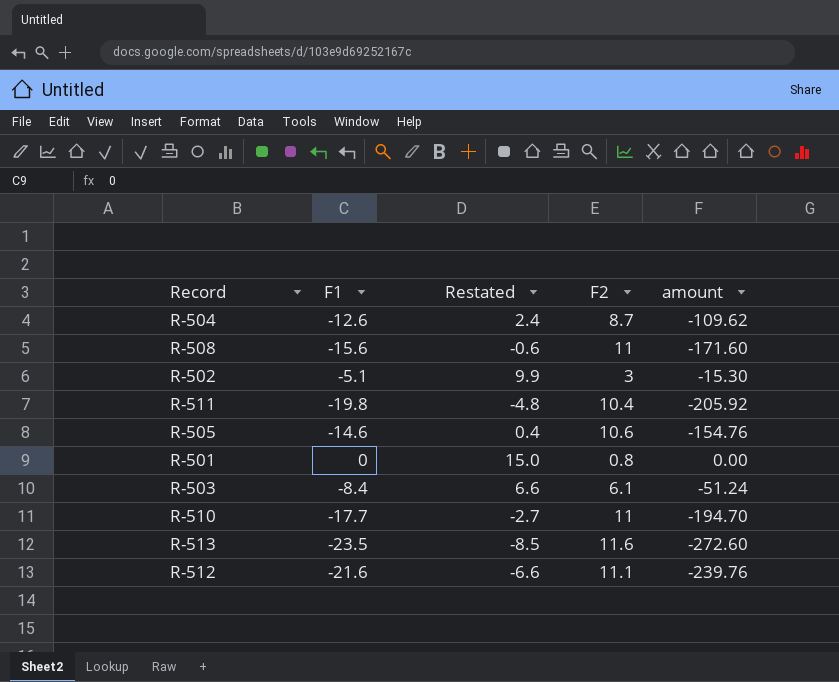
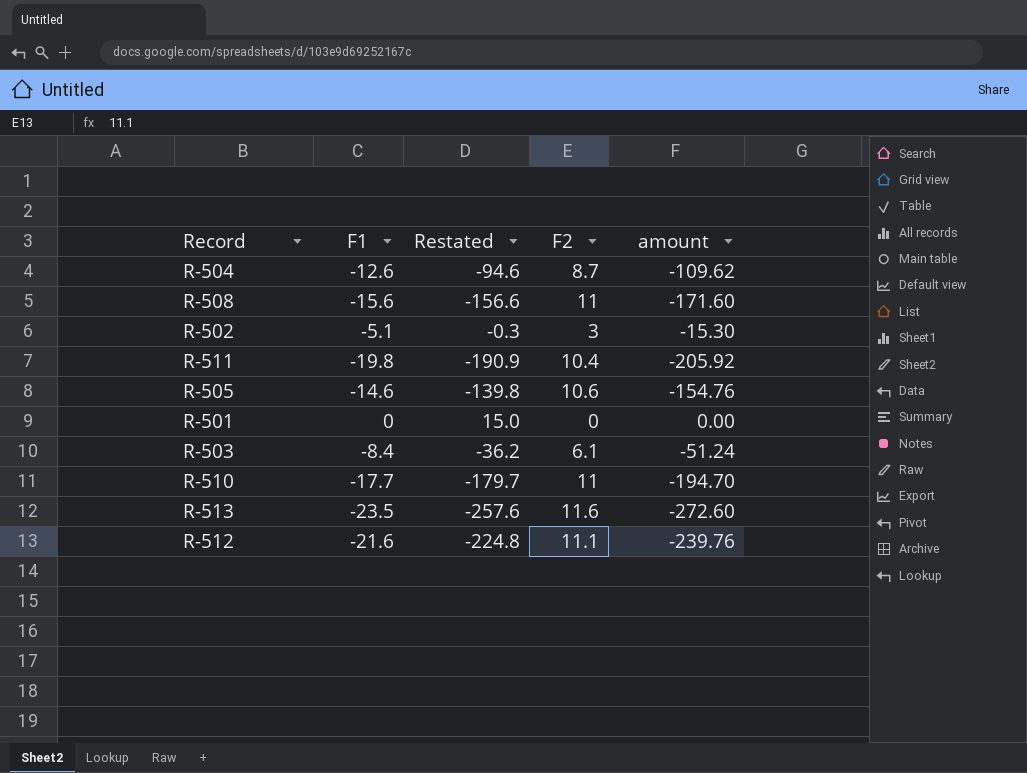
column Restated | formula: [F1] + 15 -> [amount] + 15
R-501 | F2: 0.8 -> 0

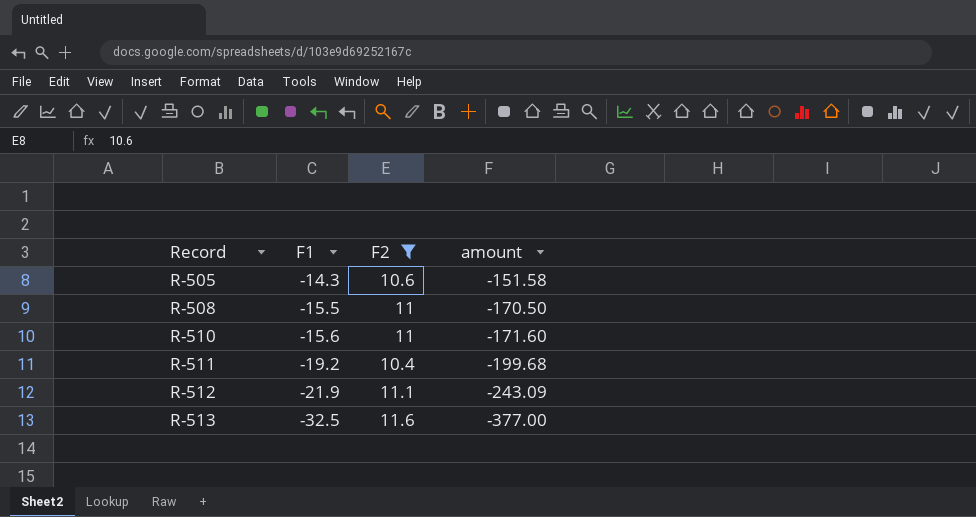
filter: none -> F2 >= 10.4
row order: none -> Record ascending
column Restated | formula: [amount] + 15 -> none
R-505 | F1: -14.6 -> -14.3
R-505 | amount: -154.76 -> -151.58
R-508 | F1: -15.6 -> -15.5
R-508 | amount: -171.60 -> -170.50
R-510 | F1: -17.7 -> -15.6
R-510 | amount: -194.70 -> -171.60
R-511 | F1: -19.8 -> -19.2
R-511 | amount: -205.92 -> -199.68
R-512 | F1: -21.6 -> -21.9
R-512 | amount: -239.76 -> -243.09
R-513 | F1: -23.5 -> -32.5
R-513 | amount: -272.60 -> -377.00

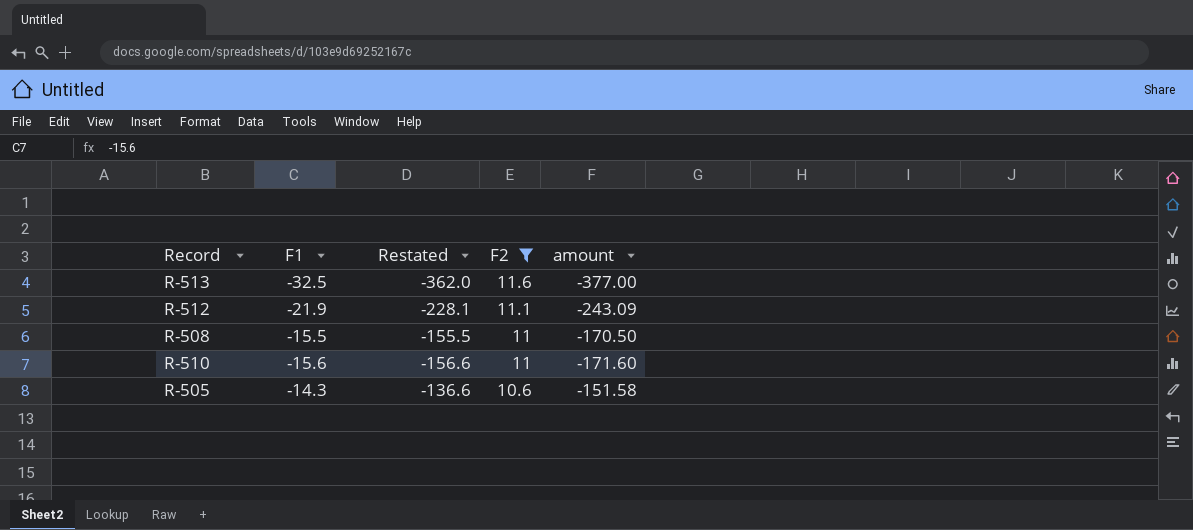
row order: Record ascending -> F2 descending
column Restated | formula: none -> [amount] + 15
row R-511: -19.2 | 10.4 | -199.68 -> none

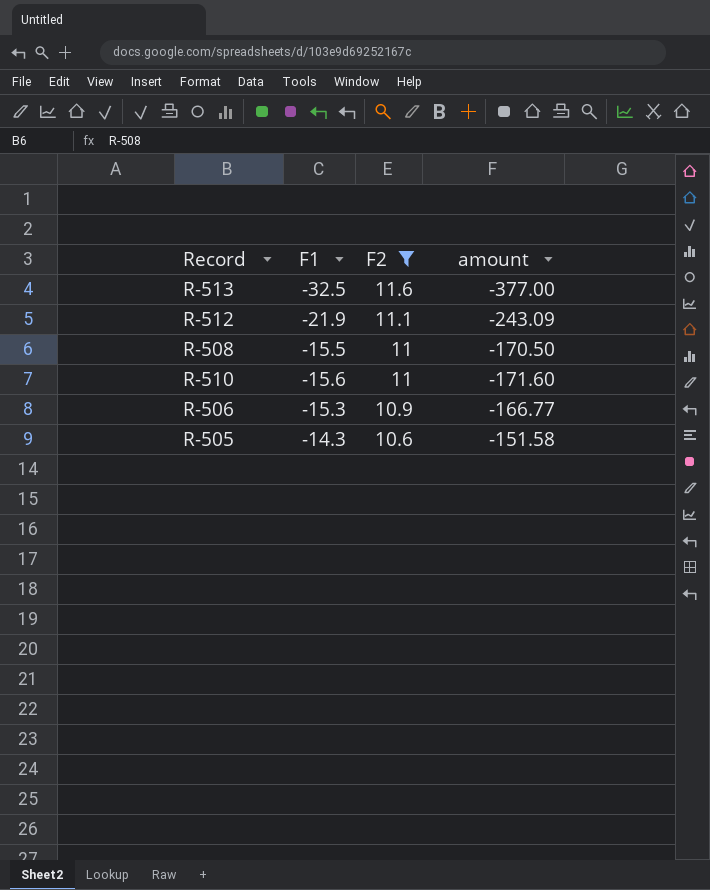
column Restated | formula: [amount] + 15 -> none
row R-506: none -> -15.3 | 10.9 | -166.77

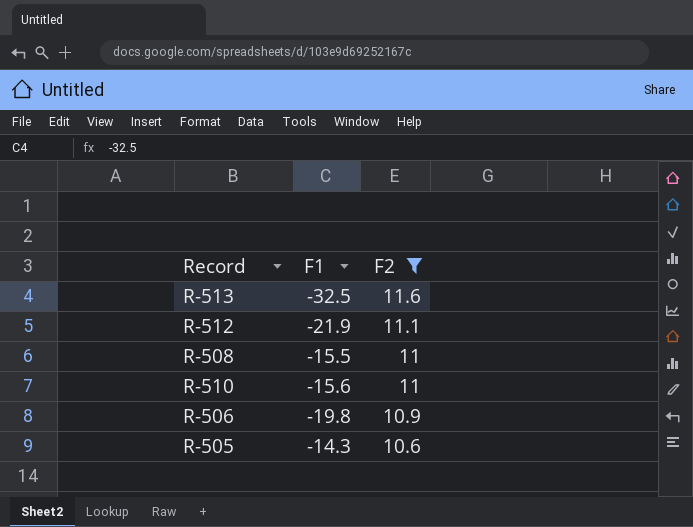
column amount | formula: [F1] * [F2] -> none
R-506 | F1: -15.3 -> -19.8

